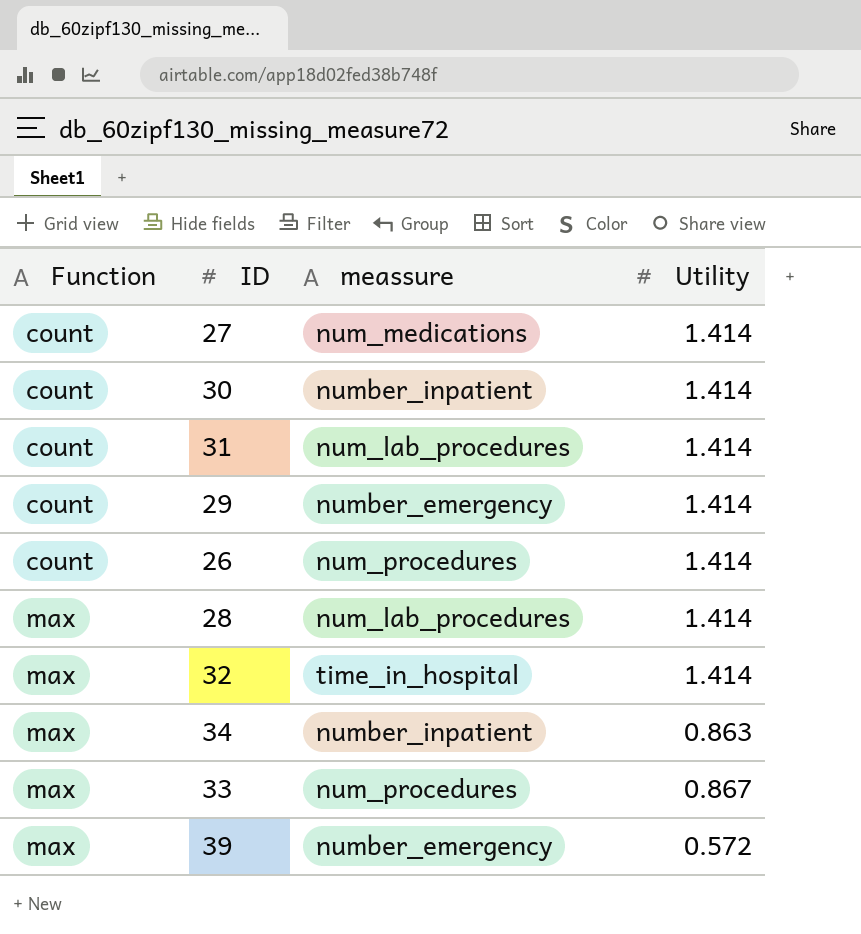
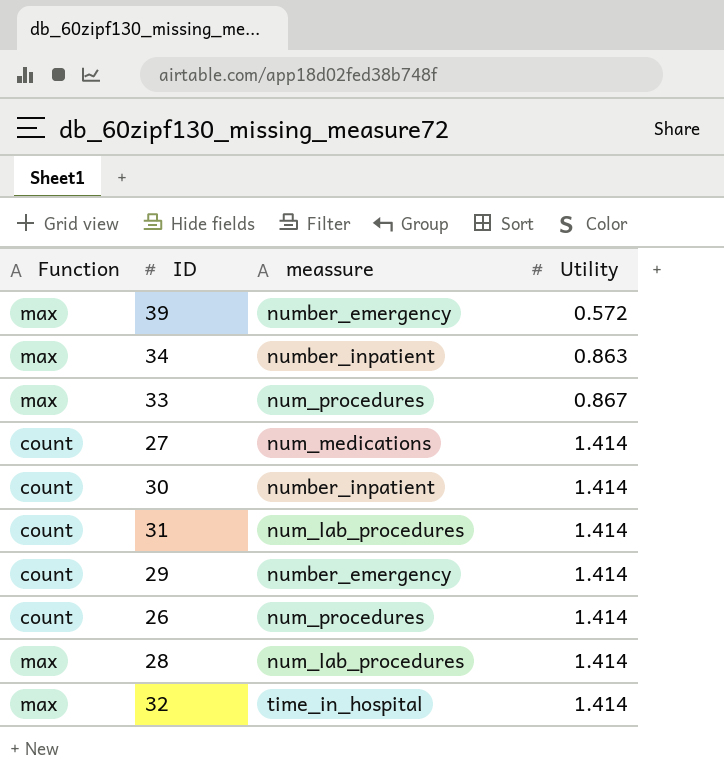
row order: Function ascending -> Utility ascending

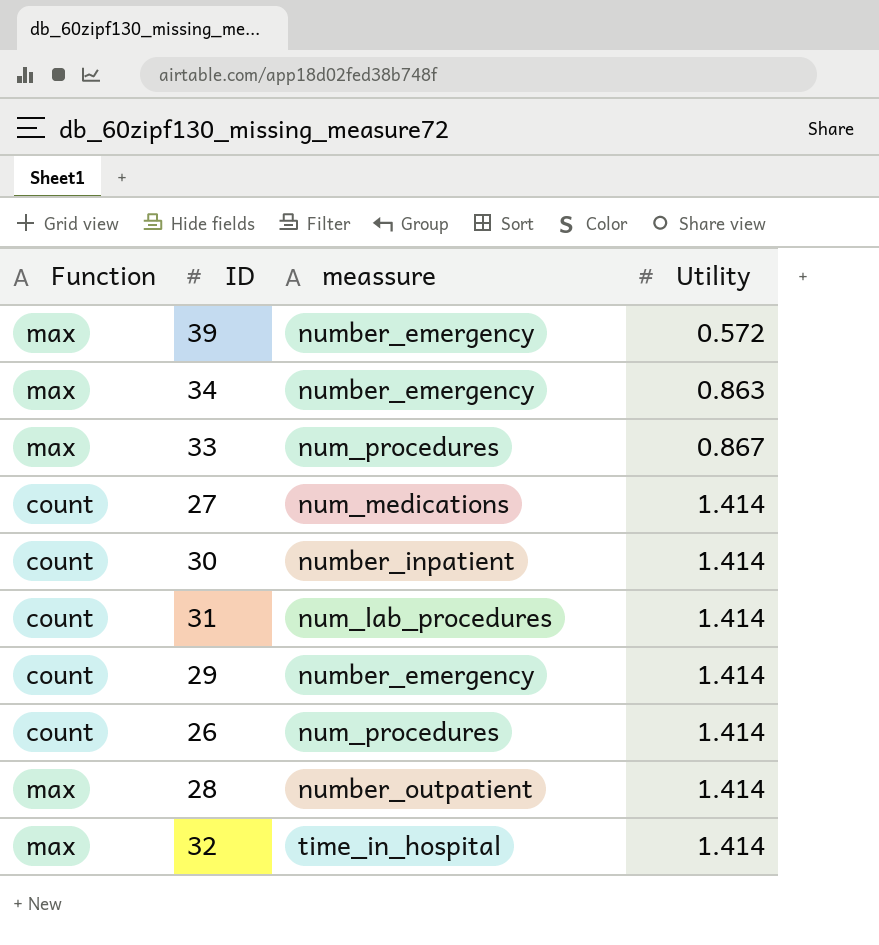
34 | meassure: number_inpatient -> number_emergency
28 | meassure: num_lab_procedures -> number_outpatient

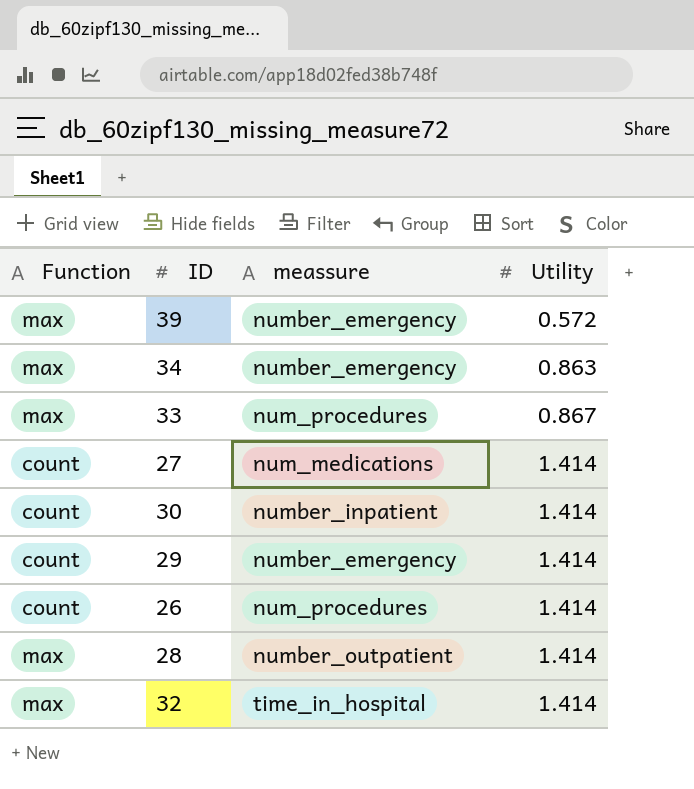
row 31: count | num_lab_procedures | 1.414 -> none

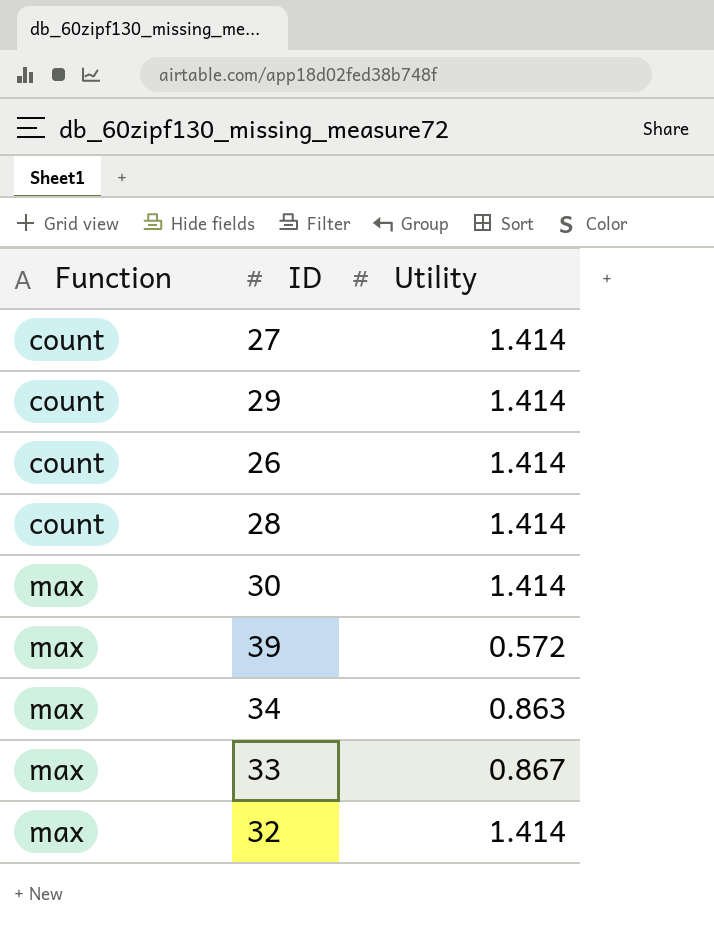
row order: Utility ascending -> Function ascending
column meassure | position: 3 -> none
28 | Function: max -> count
30 | Function: count -> max

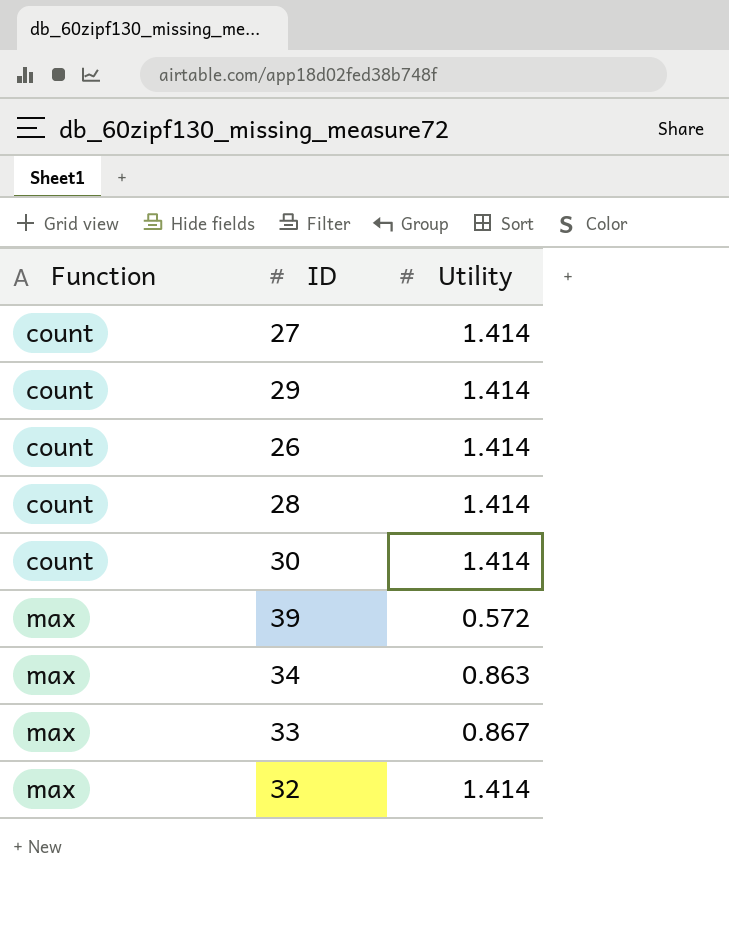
30 | Function: max -> count

